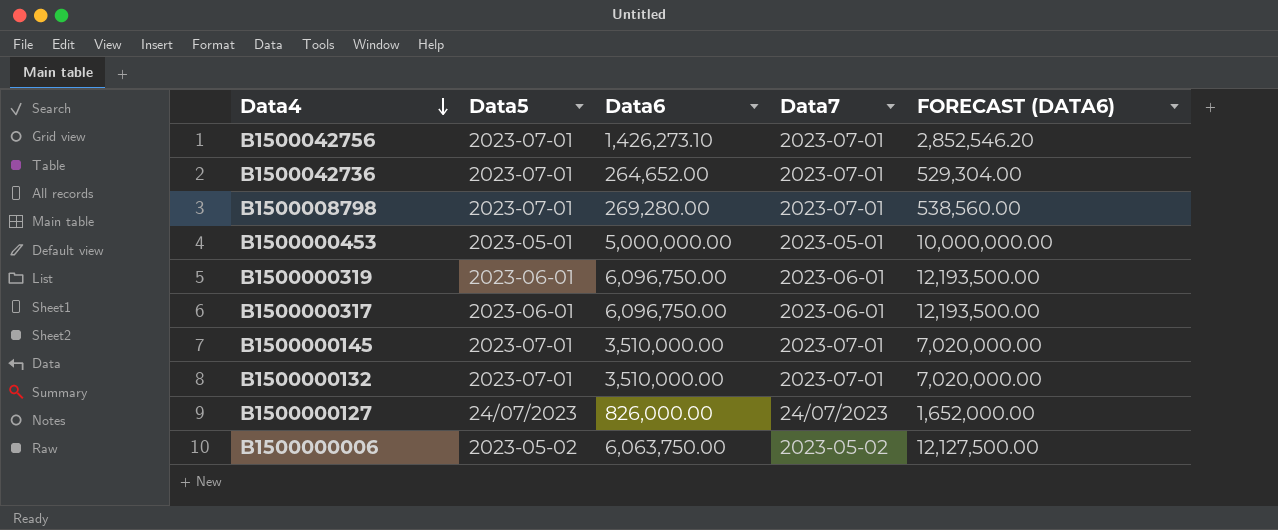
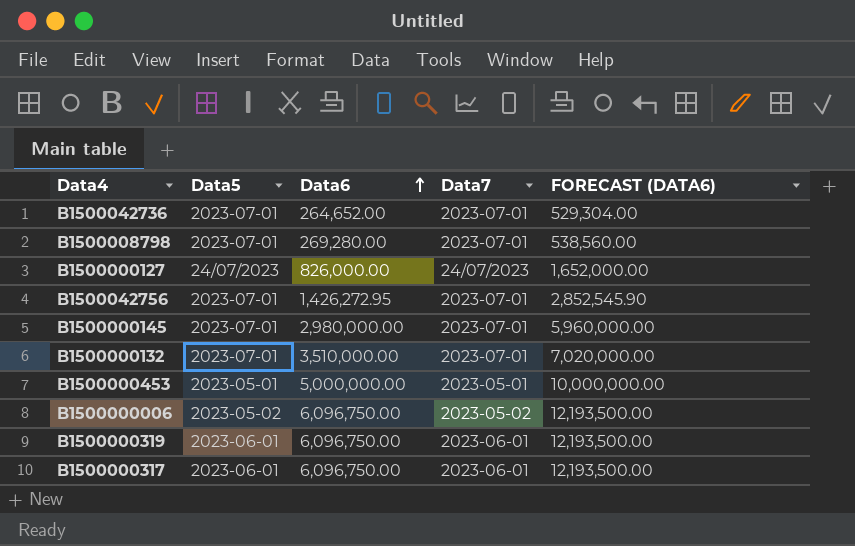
row order: Data4 descending -> Data6 ascending
B1500042756 | Data6: 1,426,273.10 -> 1,426,272.95
B1500042756 | FORECAST (DATA6): 2,852,546.20 -> 2,852,545.90
B1500000145 | Data6: 3,510,000.00 -> 2,980,000.00
B1500000145 | FORECAST (DATA6): 7,020,000.00 -> 5,960,000.00
B1500000006 | Data6: 6,063,750.00 -> 6,096,750.00
B1500000006 | FORECAST (DATA6): 12,127,500.00 -> 12,193,500.00

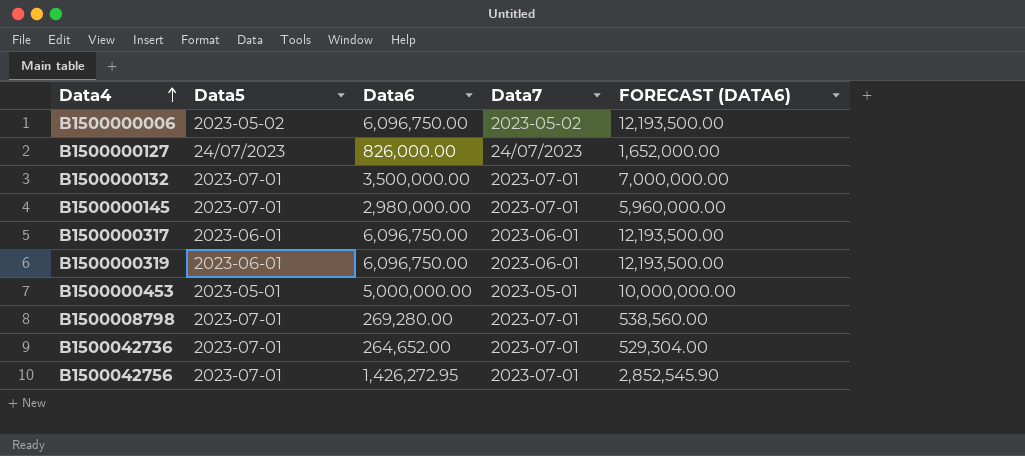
row order: Data6 ascending -> Data4 ascending
B1500000132 | Data6: 3,510,000.00 -> 3,500,000.00
B1500000132 | FORECAST (DATA6): 7,020,000.00 -> 7,000,000.00

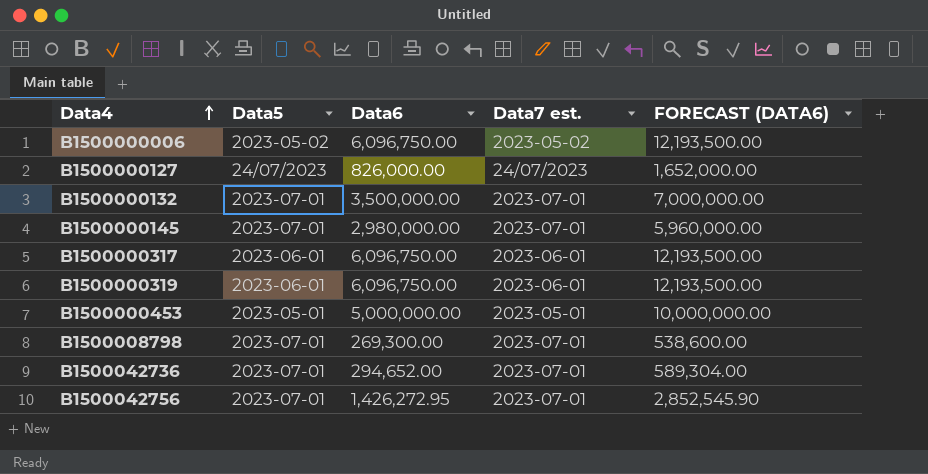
column name: Data7 -> Data7 est.
B1500008798 | Data6: 269,280.00 -> 269,300.00
B1500008798 | FORECAST (DATA6): 538,560.00 -> 538,600.00
B1500042736 | Data6: 264,652.00 -> 294,652.00
B1500042736 | FORECAST (DATA6): 529,304.00 -> 589,304.00

